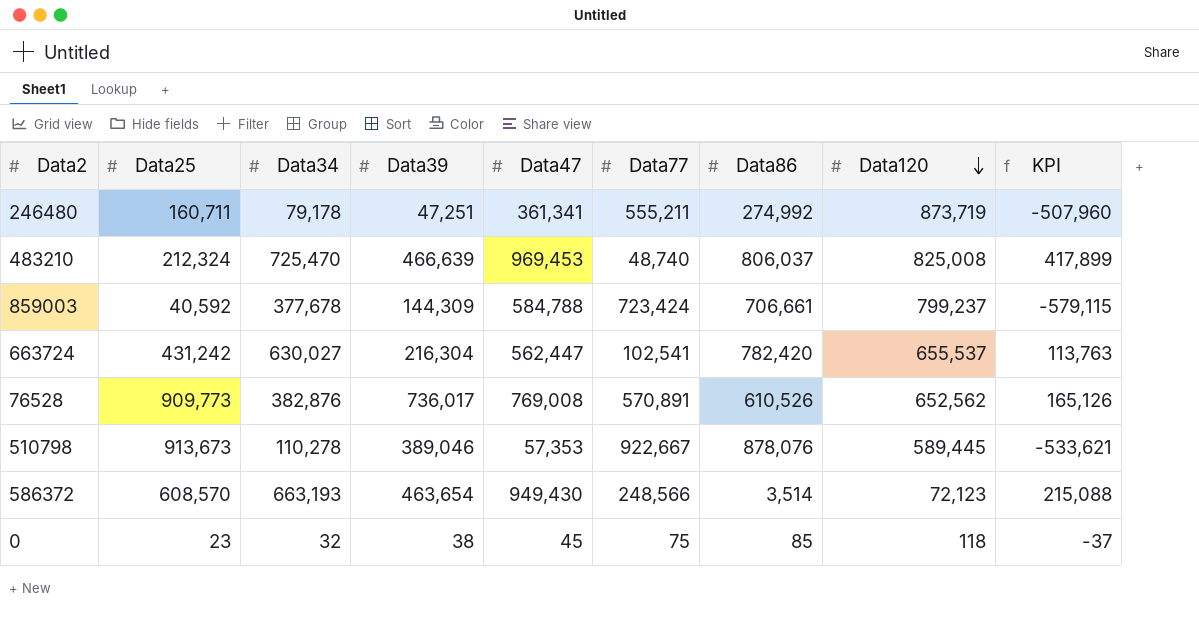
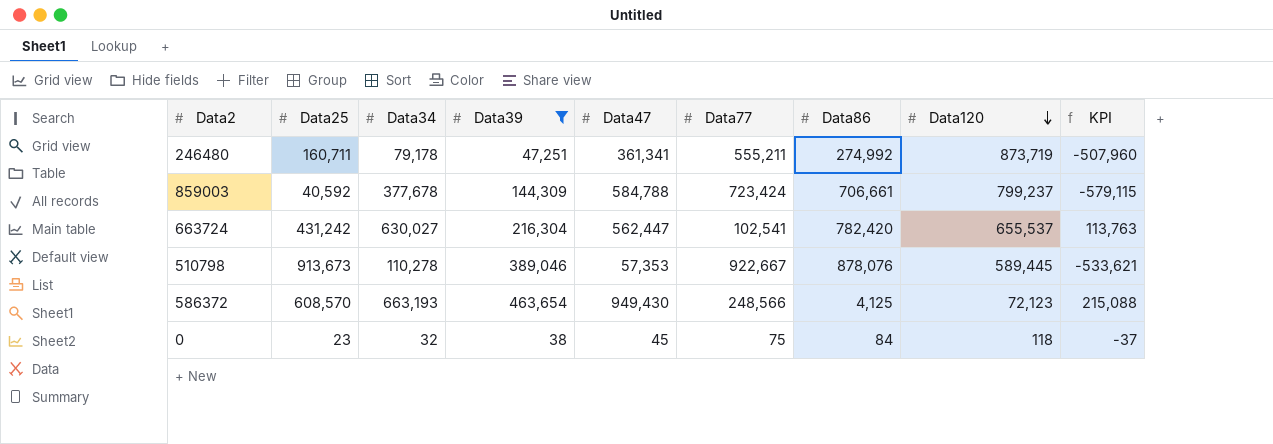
filter: none -> Data39 <= 463,654
586372 | Data86: 3,514 -> 4,125
0 | Data86: 85 -> 84

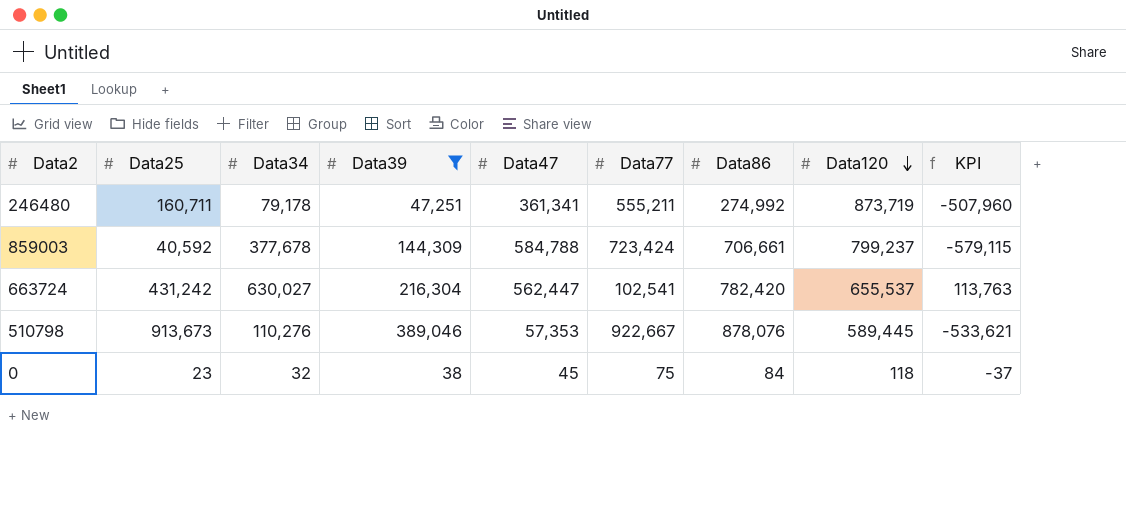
row 586372: 608,570 | 663,193 | 463,654 | 949,430 | 248,566 | 4,125 | 72,123 | 215,088 -> none
510798 | Data34: 110,278 -> 110,276

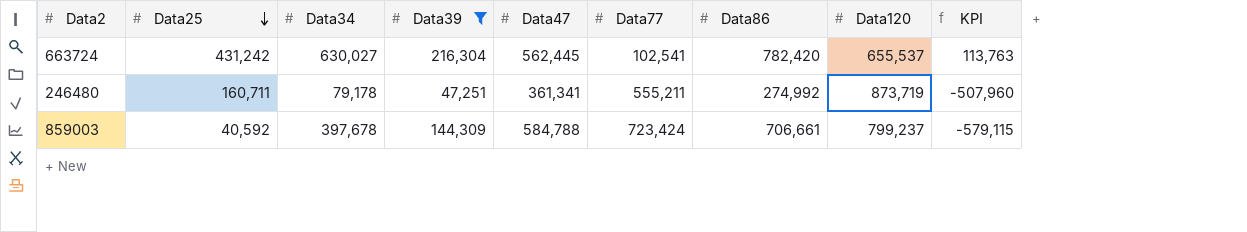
row order: Data120 descending -> Data25 descending
row 510798: 913,673 | 110,276 | 389,046 | 57,353 | 922,667 | 878,076 | 589,445 | -533,621 -> none
row 0: 23 | 32 | 38 | 45 | 75 | 84 | 118 | -37 -> none
663724 | Data47: 562,447 -> 562,445
859003 | Data34: 377,678 -> 397,678

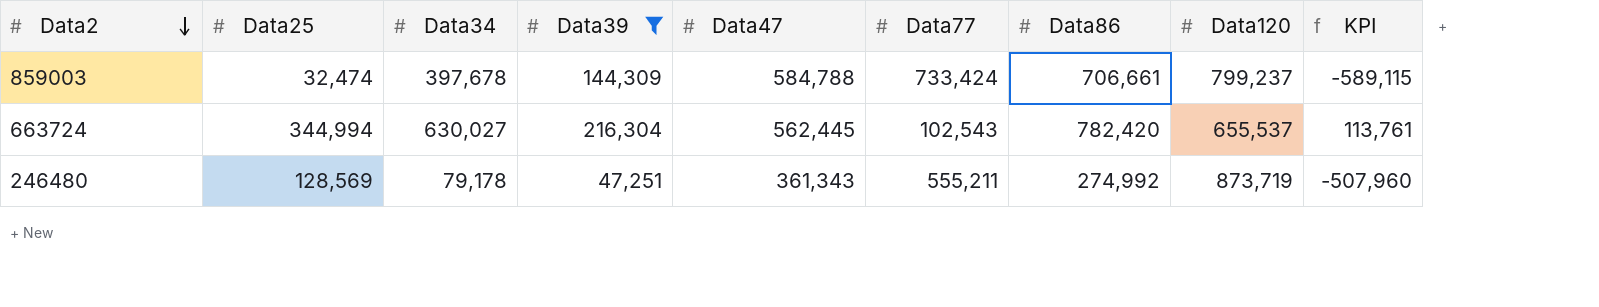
row order: Data25 descending -> Data2 descending
859003 | Data25: 40,592 -> 32,474
859003 | Data77: 723,424 -> 733,424
859003 | KPI: -579,115 -> -589,115
663724 | Data25: 431,242 -> 344,994
663724 | Data77: 102,541 -> 102,543
663724 | KPI: 113,763 -> 113,761
246480 | Data25: 160,711 -> 128,569
246480 | Data47: 361,341 -> 361,343

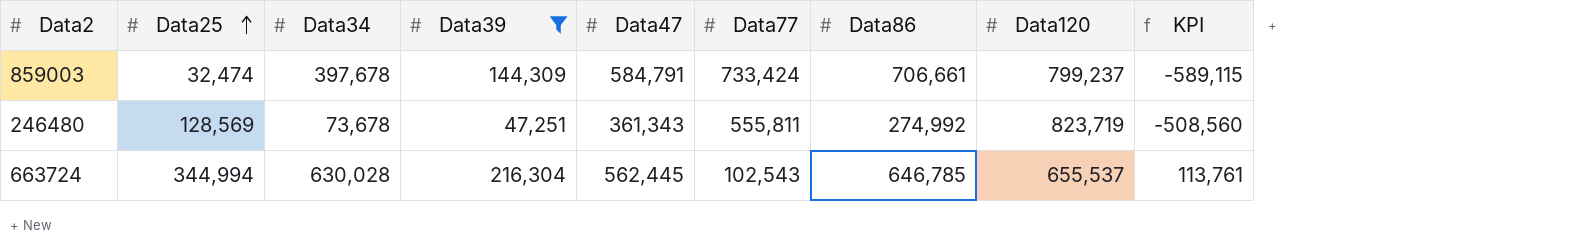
row order: Data2 descending -> Data25 ascending
859003 | Data47: 584,788 -> 584,791
246480 | Data34: 79,178 -> 73,678
246480 | Data77: 555,211 -> 555,811
246480 | Data120: 873,719 -> 823,719
246480 | KPI: -507,960 -> -508,560
663724 | Data34: 630,027 -> 630,028
663724 | Data86: 782,420 -> 646,785

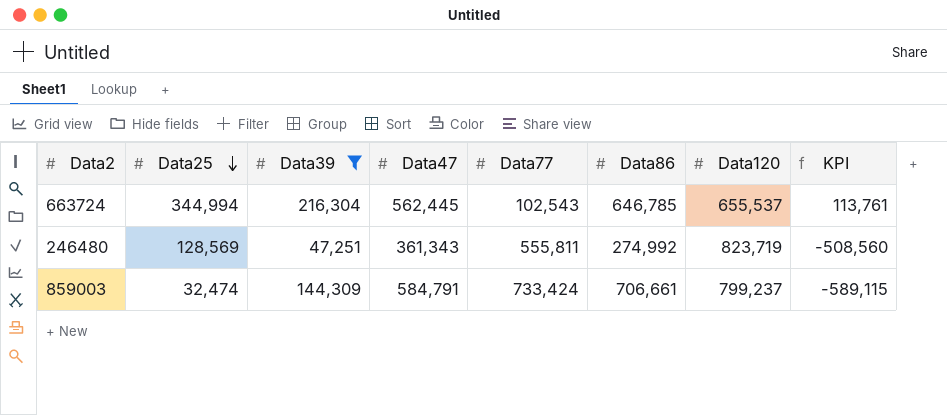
row order: Data25 ascending -> Data25 descending
column Data34 | position: 3 -> none

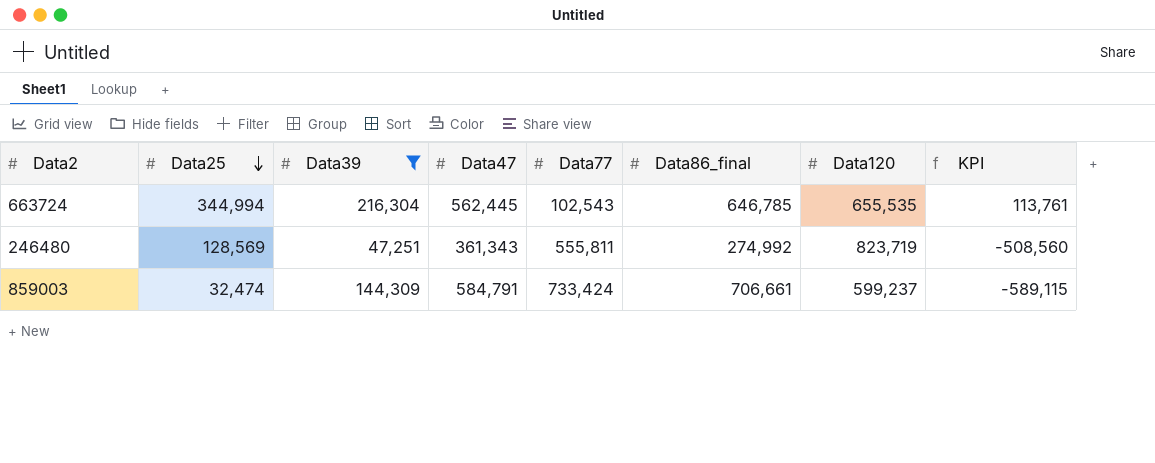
column name: Data86 -> Data86_final
663724 | Data120: 655,537 -> 655,535
859003 | Data120: 799,237 -> 599,237

